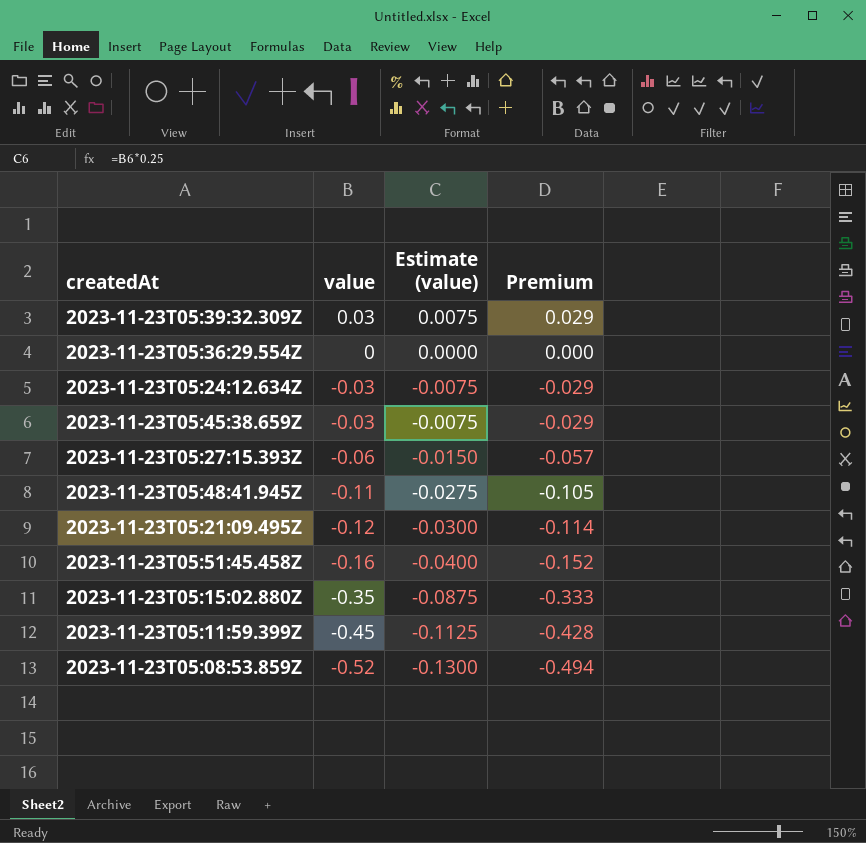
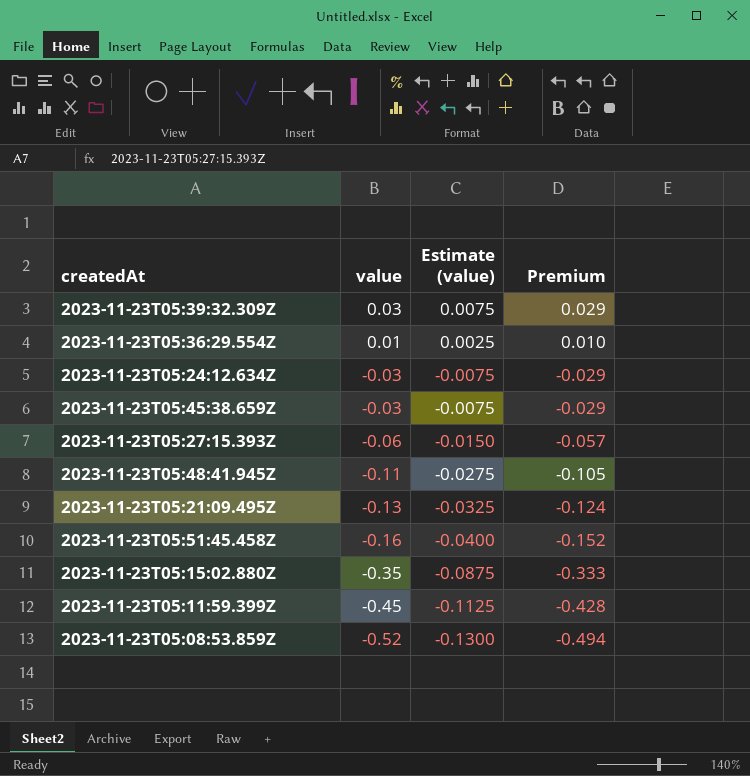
2023-11-23T05:36:29.554Z | value: 0 -> 0.01
2023-11-23T05:36:29.554Z | Estimate (value): 0.0000 -> 0.0025
2023-11-23T05:36:29.554Z | Premium: 0.000 -> 0.010
2023-11-23T05:21:09.495Z | value: -0.12 -> -0.13
2023-11-23T05:21:09.495Z | Estimate (value): -0.0300 -> -0.0325
2023-11-23T05:21:09.495Z | Premium: -0.114 -> -0.124

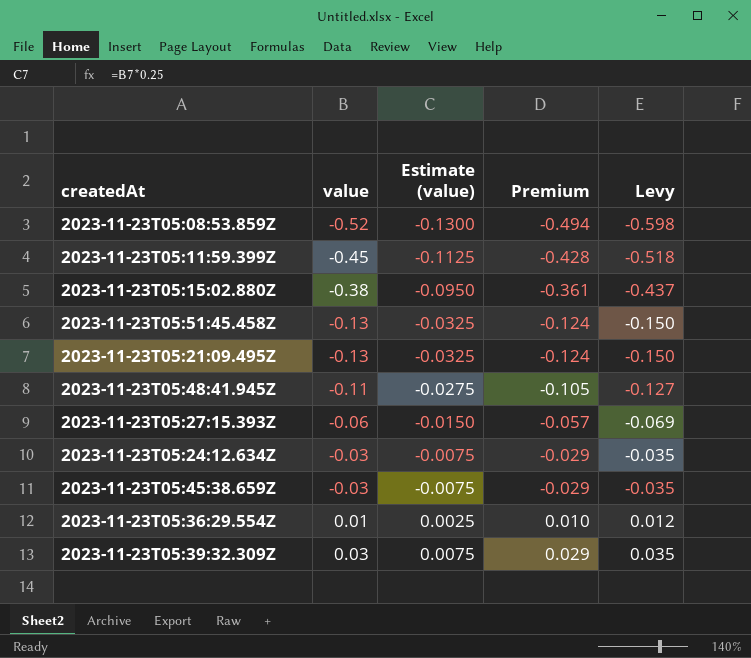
row order: value descending -> value ascending
column Levy | formula: none -> [value] * 1.15
2023-11-23T05:15:02.880Z | value: -0.35 -> -0.38
2023-11-23T05:15:02.880Z | Estimate (value): -0.0875 -> -0.0950
2023-11-23T05:15:02.880Z | Premium: -0.333 -> -0.361
2023-11-23T05:51:45.458Z | value: -0.16 -> -0.13
2023-11-23T05:51:45.458Z | Estimate (value): -0.0400 -> -0.0325
2023-11-23T05:51:45.458Z | Premium: -0.152 -> -0.124

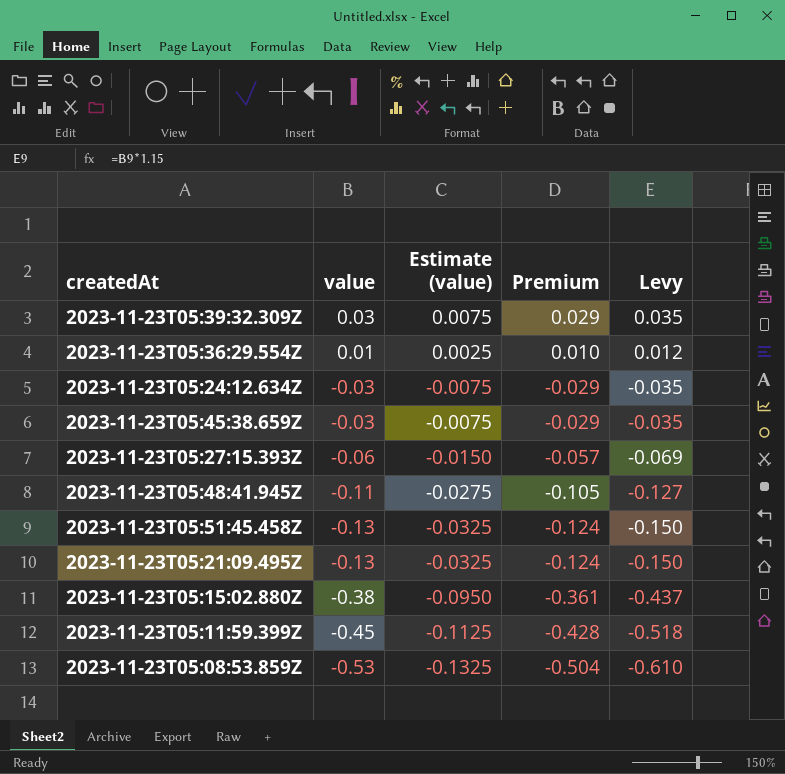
row order: value ascending -> value descending
2023-11-23T05:08:53.859Z | value: -0.52 -> -0.53
2023-11-23T05:08:53.859Z | Estimate (value): -0.1300 -> -0.1325
2023-11-23T05:08:53.859Z | Premium: -0.494 -> -0.504
2023-11-23T05:08:53.859Z | Levy: -0.598 -> -0.610

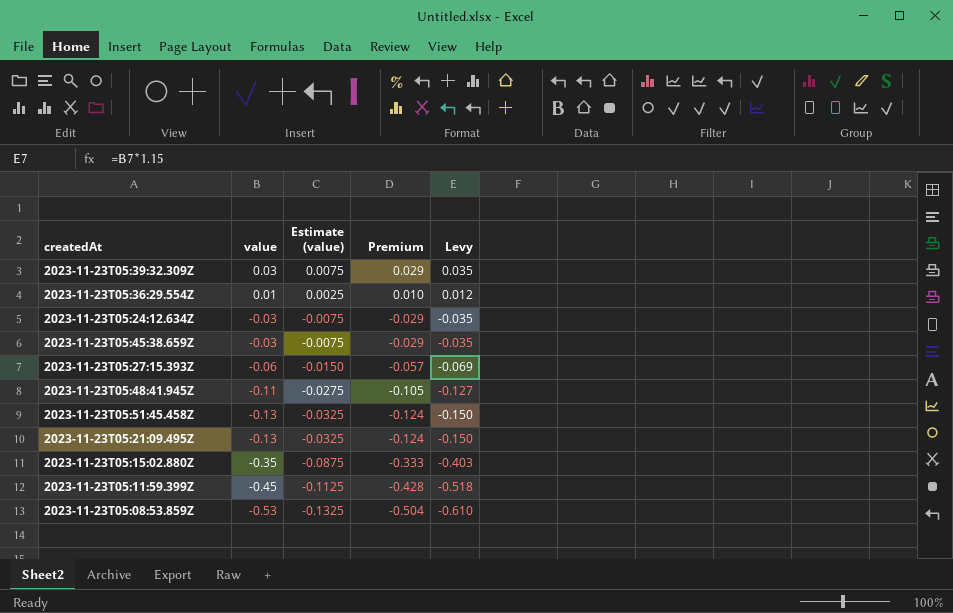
2023-11-23T05:15:02.880Z | value: -0.38 -> -0.35
2023-11-23T05:15:02.880Z | Estimate (value): -0.0950 -> -0.0875
2023-11-23T05:15:02.880Z | Premium: -0.361 -> -0.333
2023-11-23T05:15:02.880Z | Levy: -0.437 -> -0.403

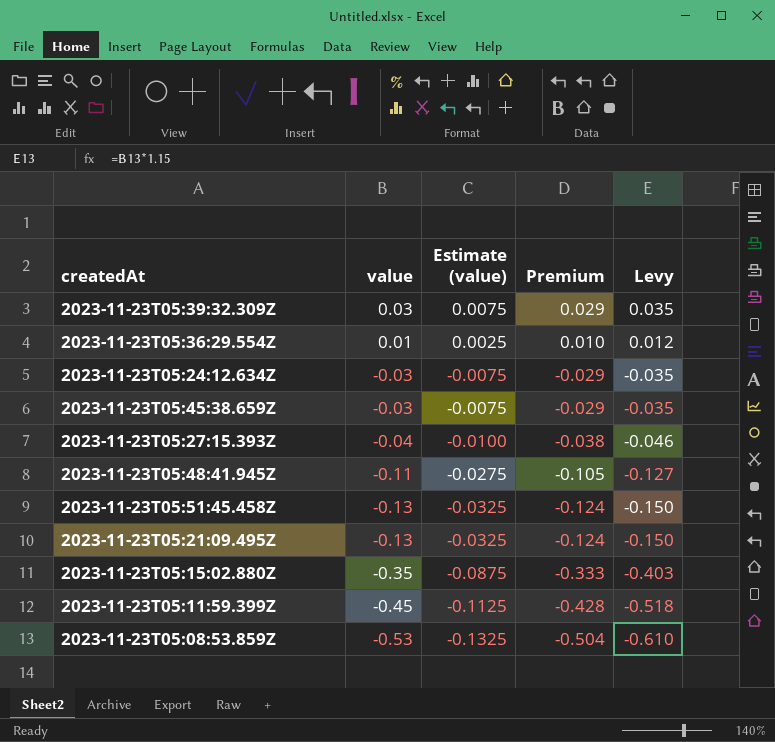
2023-11-23T05:27:15.393Z | value: -0.06 -> -0.04
2023-11-23T05:27:15.393Z | Estimate (value): -0.0150 -> -0.0100
2023-11-23T05:27:15.393Z | Premium: -0.057 -> -0.038
2023-11-23T05:27:15.393Z | Levy: -0.069 -> -0.046

